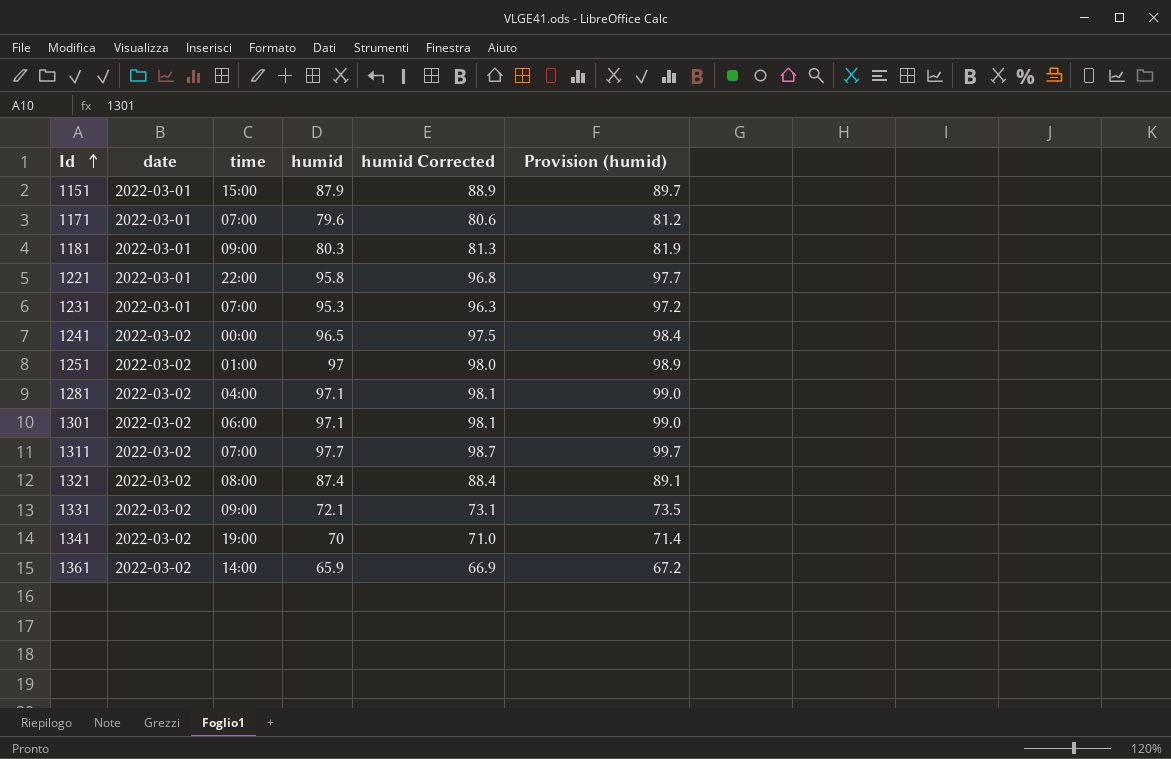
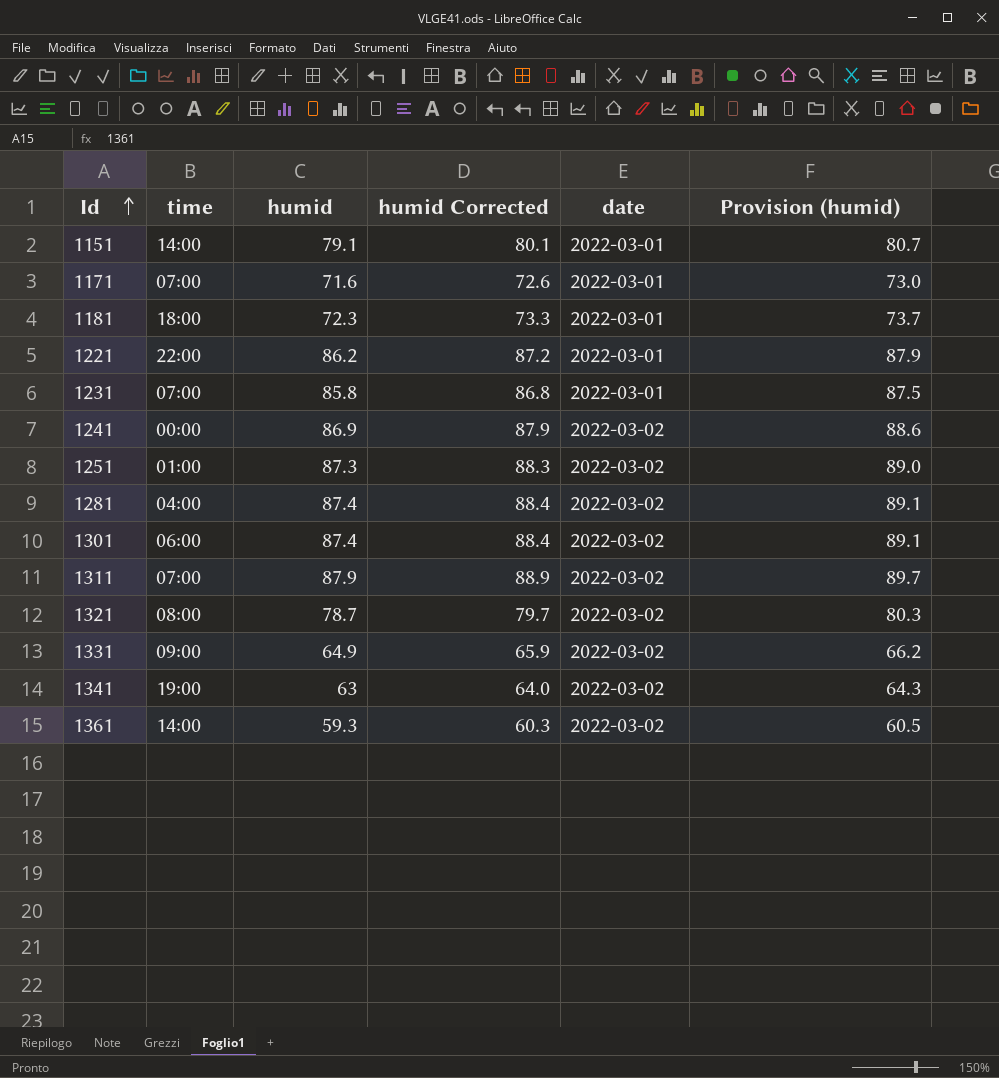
column date | position: 2 -> 5
1151 | time: 15:00 -> 14:00
1151 | humid: 87.9 -> 79.1
1151 | humid Corrected: 88.9 -> 80.1
1151 | Provision (humid): 89.7 -> 80.7
1171 | humid: 79.6 -> 71.6
1171 | humid Corrected: 80.6 -> 72.6
1171 | Provision (humid): 81.2 -> 73.0
1181 | time: 09:00 -> 18:00
1181 | humid: 80.3 -> 72.3
1181 | humid Corrected: 81.3 -> 73.3
1181 | Provision (humid): 81.9 -> 73.7
1221 | humid: 95.8 -> 86.2
1221 | humid Corrected: 96.8 -> 87.2
1221 | Provision (humid): 97.7 -> 87.9
1231 | humid: 95.3 -> 85.8
1231 | humid Corrected: 96.3 -> 86.8
1231 | Provision (humid): 97.2 -> 87.5
1241 | humid: 96.5 -> 86.9
1241 | humid Corrected: 97.5 -> 87.9
1241 | Provision (humid): 98.4 -> 88.6
1251 | humid: 97 -> 87.3
1251 | humid Corrected: 98.0 -> 88.3
1251 | Provision (humid): 98.9 -> 89.0
1281 | humid: 97.1 -> 87.4
1281 | humid Corrected: 98.1 -> 88.4
1281 | Provision (humid): 99.0 -> 89.1
1301 | humid: 97.1 -> 87.4
1301 | humid Corrected: 98.1 -> 88.4
1301 | Provision (humid): 99.0 -> 89.1
1311 | humid: 97.7 -> 87.9
1311 | humid Corrected: 98.7 -> 88.9
1311 | Provision (humid): 99.7 -> 89.7
1321 | humid: 87.4 -> 78.7
1321 | humid Corrected: 88.4 -> 79.7
1321 | Provision (humid): 89.1 -> 80.3
1331 | humid: 72.1 -> 64.9
1331 | humid Corrected: 73.1 -> 65.9
1331 | Provision (humid): 73.5 -> 66.2
1341 | humid: 70 -> 63
1341 | humid Corrected: 71.0 -> 64.0
1341 | Provision (humid): 71.4 -> 64.3
1361 | humid: 65.9 -> 59.3
1361 | humid Corrected: 66.9 -> 60.3
1361 | Provision (humid): 67.2 -> 60.5

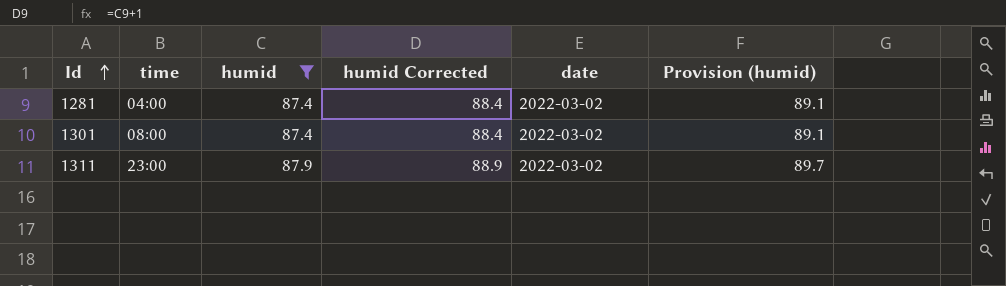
filter: none -> humid >= 87.4
1301 | time: 06:00 -> 08:00
1311 | time: 07:00 -> 23:00

